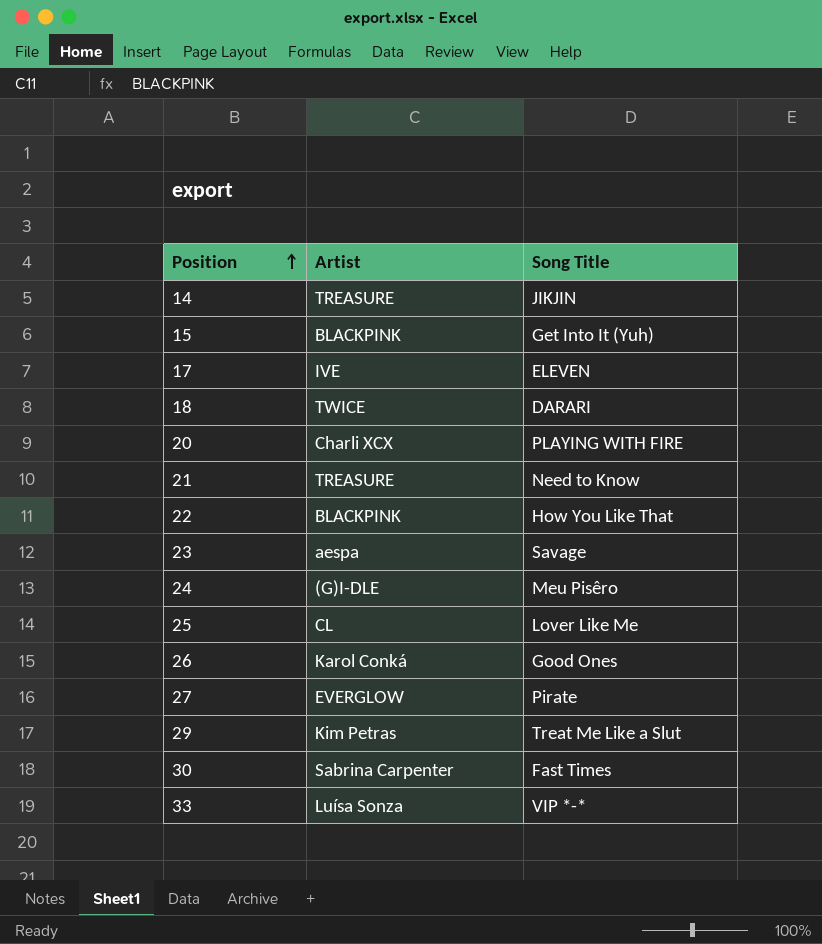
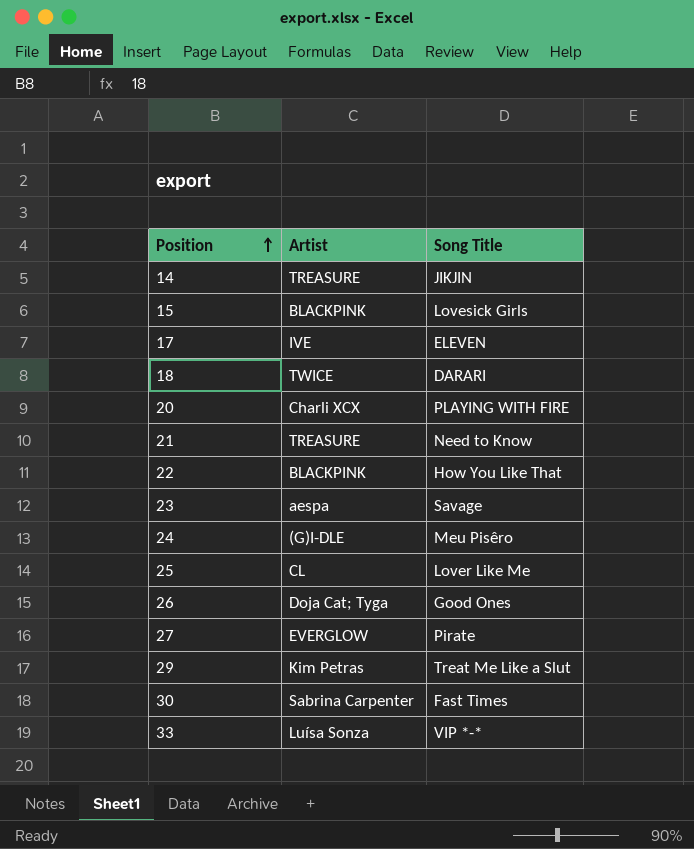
15 | Song Title: Get Into It (Yuh) -> Lovesick Girls
26 | Artist: Karol Conká -> Doja Cat; Tyga

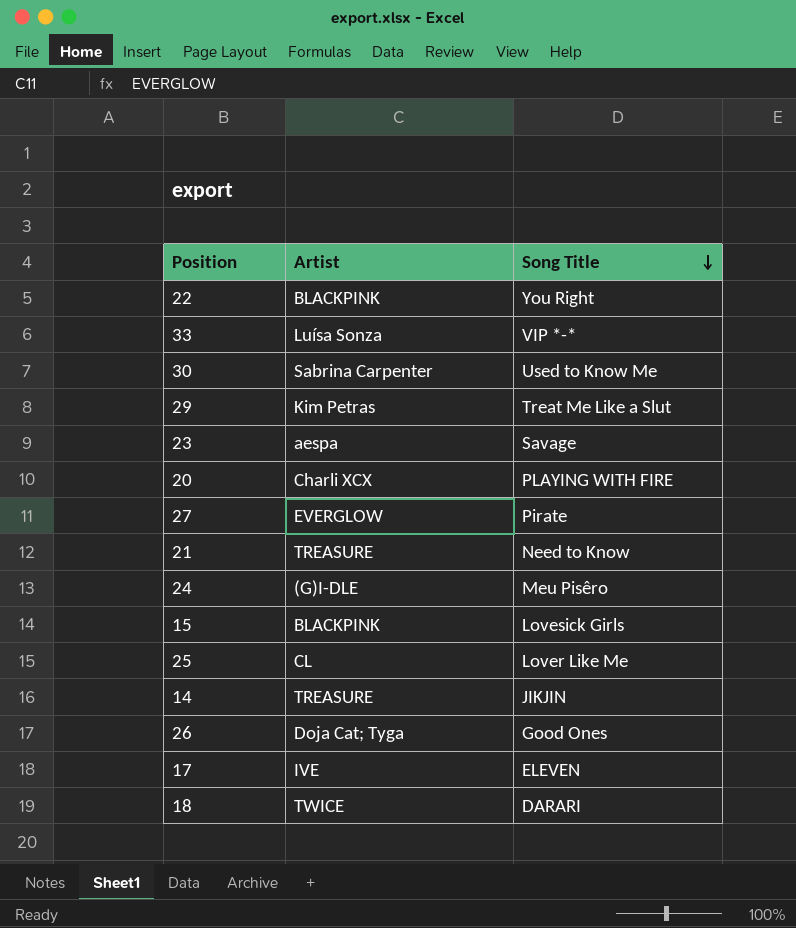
row order: Position ascending -> Song Title descending
22 | Song Title: How You Like That -> You Right
30 | Song Title: Fast Times -> Used to Know Me

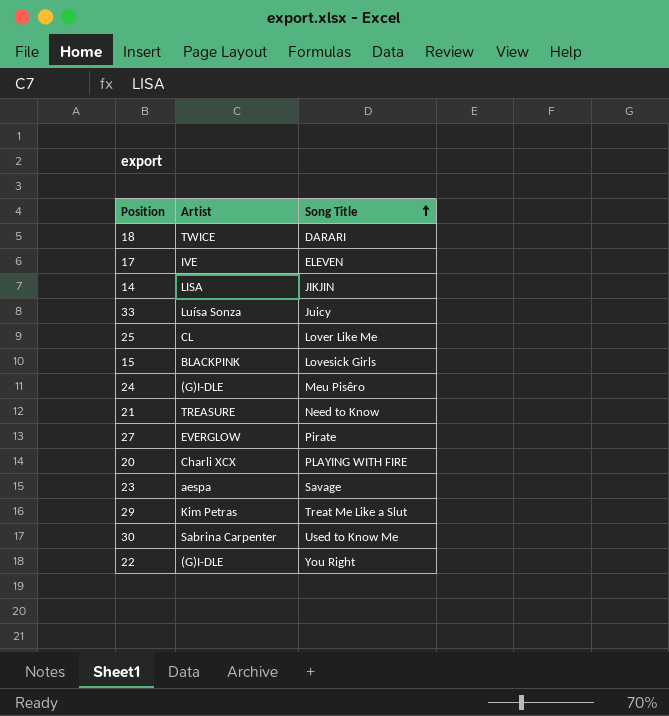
row order: Song Title descending -> Song Title ascending
row 26: Doja Cat; Tyga | Good Ones -> none
14 | Artist: TREASURE -> LISA
33 | Song Title: VIP *-* -> Juicy
22 | Artist: BLACKPINK -> (G)I-DLE

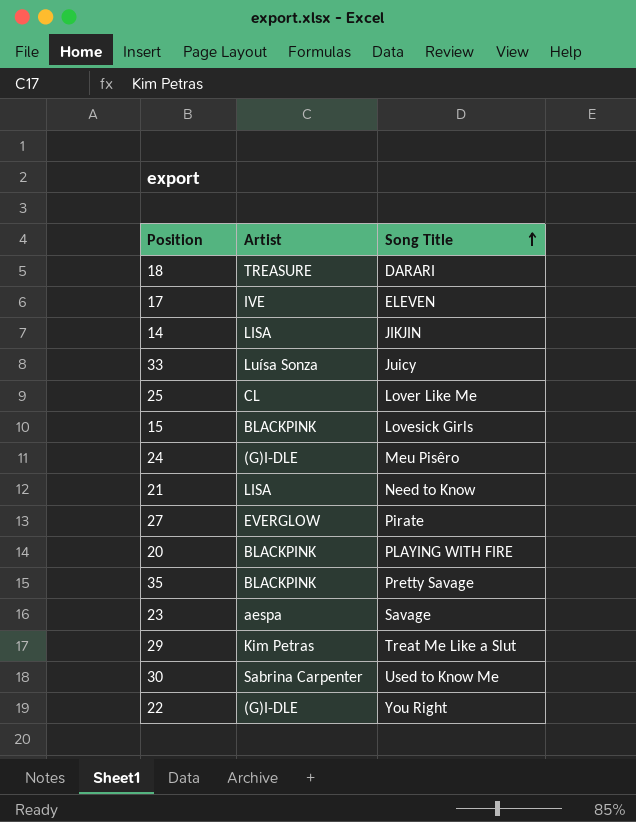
18 | Artist: TWICE -> TREASURE
21 | Artist: TREASURE -> LISA
20 | Artist: Charli XCX -> BLACKPINK
row 35: none -> BLACKPINK | Pretty Savage

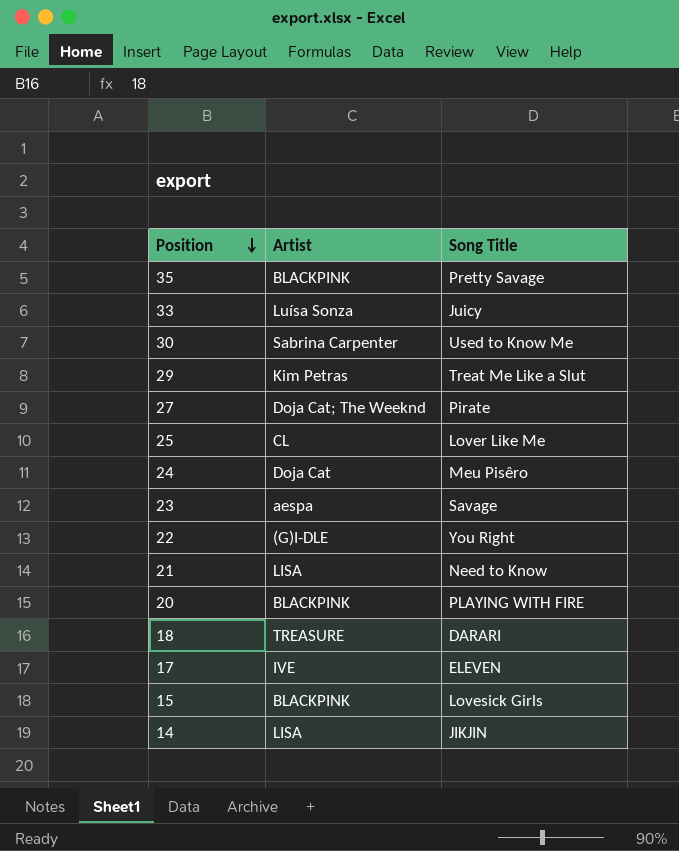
row order: Song Title ascending -> Position descending
27 | Artist: EVERGLOW -> Doja Cat; The Weeknd
24 | Artist: (G)I-DLE -> Doja Cat

